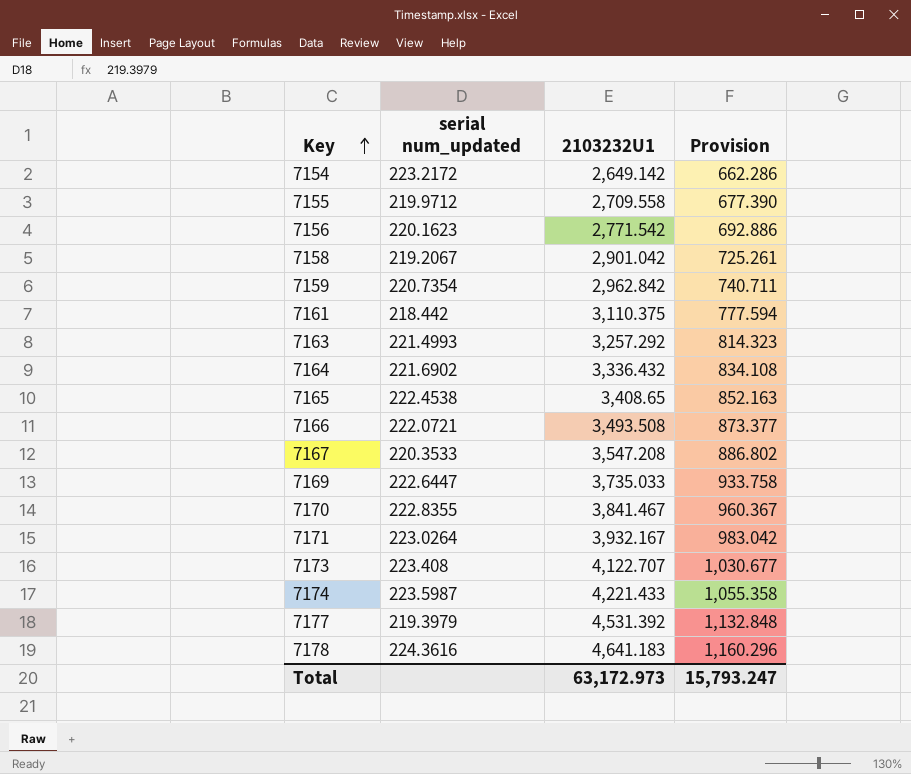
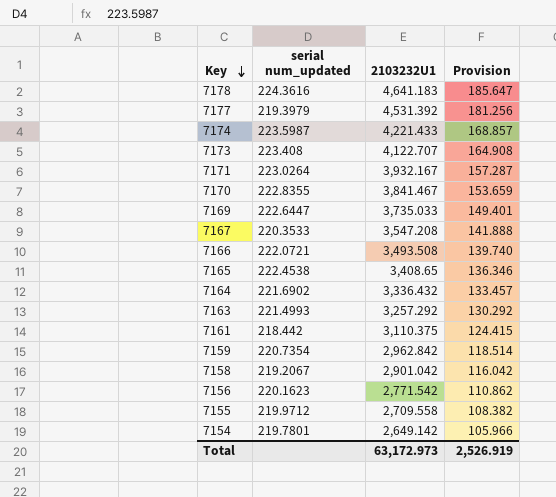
row order: Key ascending -> Key descending
column Provision | formula: [2103232U1] * 0.25 -> [2103232U1] * 0.04
7154 | serial num_updated: 223.2172 -> 219.7801
Total | Provision: 15,793.247 -> 2,526.919

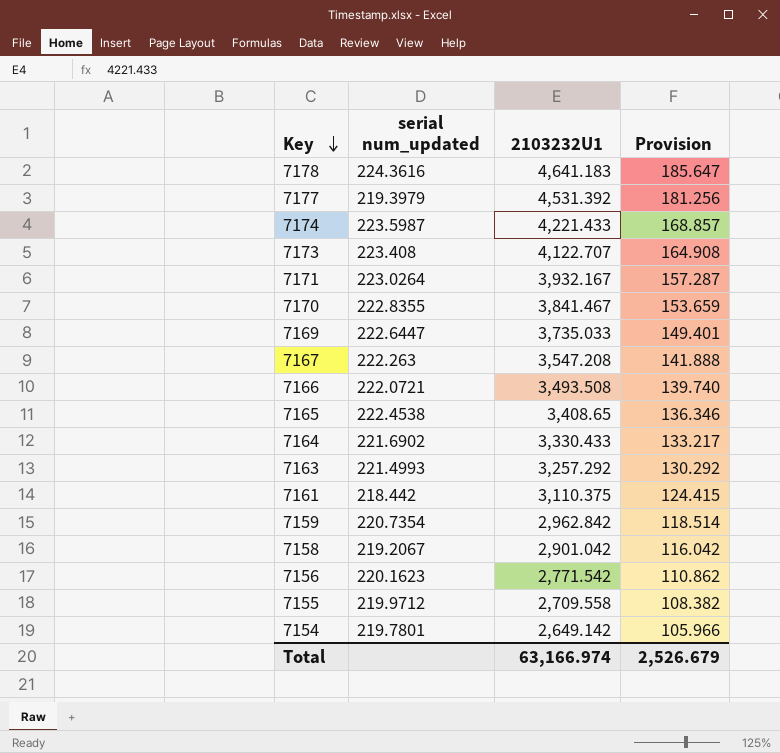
7167 | serial num_updated: 220.3533 -> 222.263
7164 | 2103232U1: 3,336.432 -> 3,330.433
7164 | Provision: 133.457 -> 133.217
Total | 2103232U1: 63,172.973 -> 63,166.974
Total | Provision: 2,526.919 -> 2,526.679

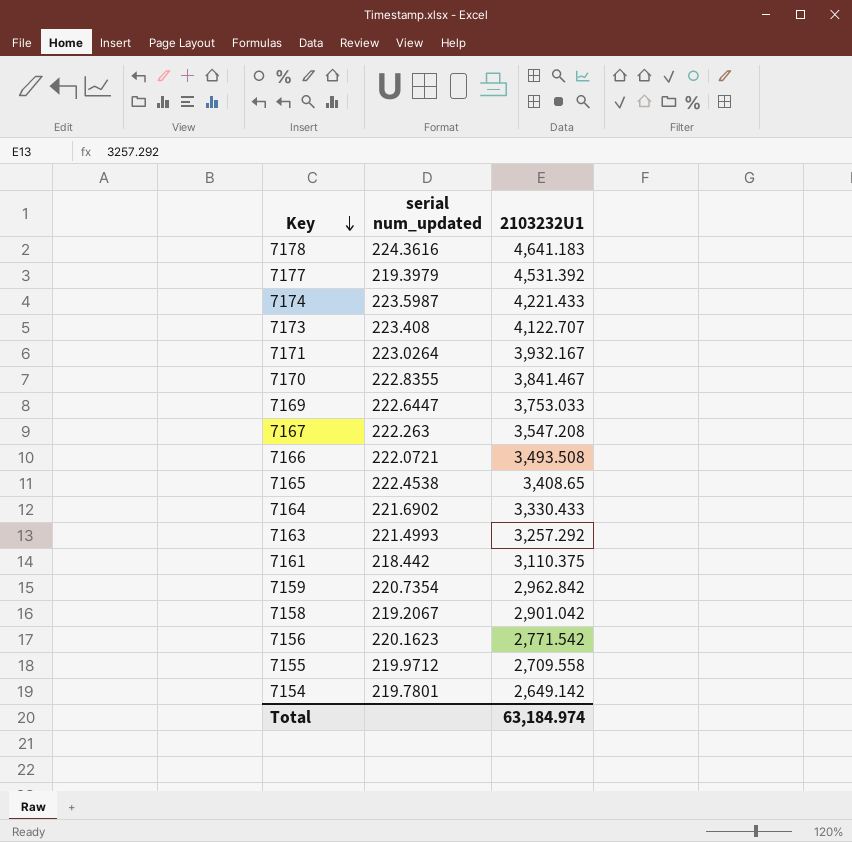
column Provision | formula: [2103232U1] * 0.04 -> none
7169 | 2103232U1: 3,735.033 -> 3,753.033
Total | 2103232U1: 63,166.974 -> 63,184.974

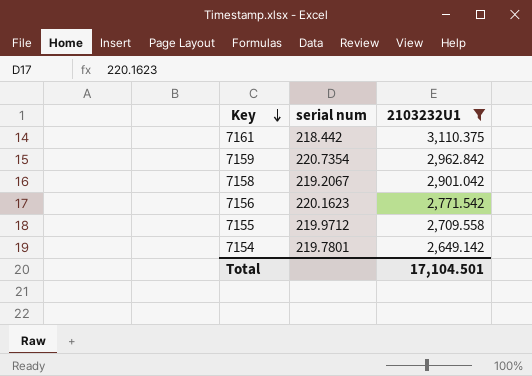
filter: none -> 2103232U1 <= 3,110.375
column name: serial num_updated -> serial num
Total | 2103232U1: 63,184.974 -> 17,104.501

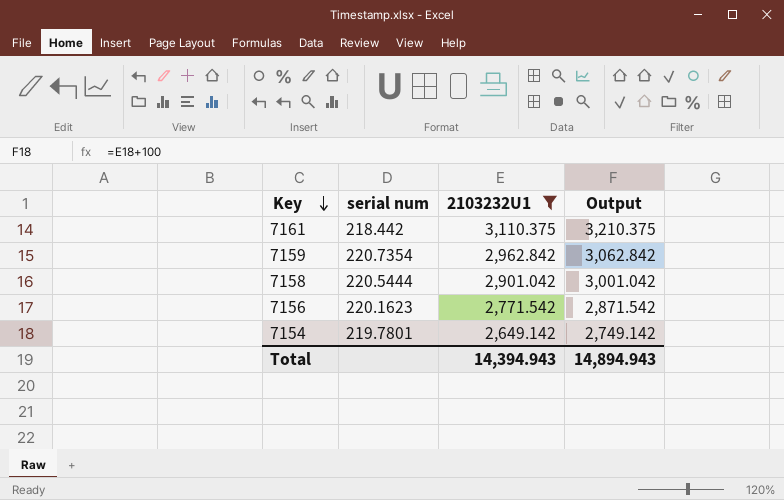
column Output | formula: none -> [2103232U1] + 100
row 7155: 219.9712 | 2,709.558 -> none
7158 | serial num: 219.2067 -> 220.5444
Total | 2103232U1: 17,104.501 -> 14,394.943

